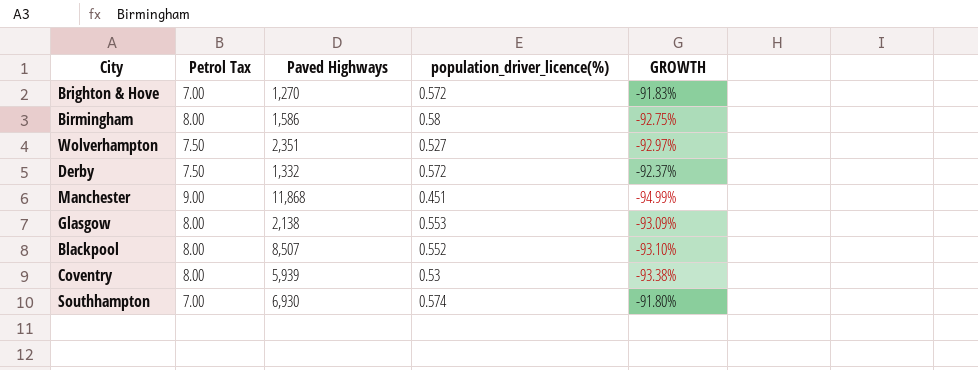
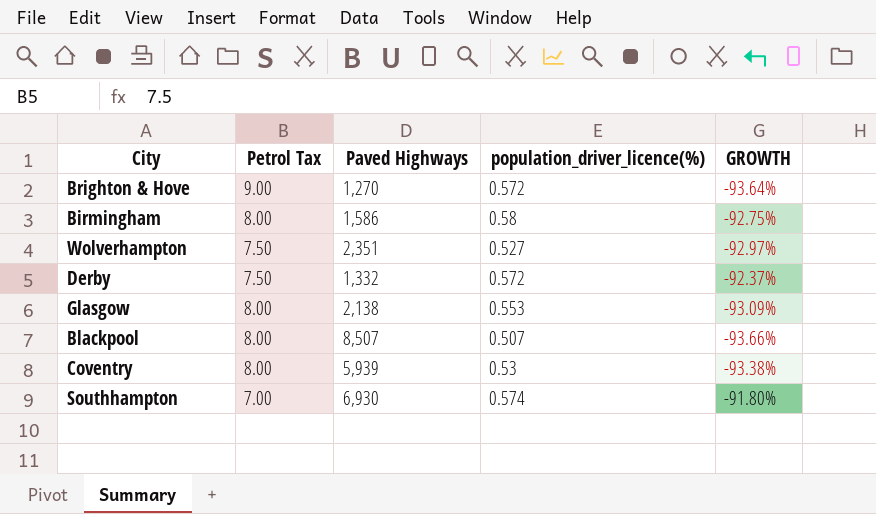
row Manchester: 9.00 | 11,868 | 0.451 | -94.99% -> none
Brighton & Hove | Petrol Tax: 7.00 -> 9.00
Brighton & Hove | GROWTH: -91.83% -> -93.64%
Blackpool | population_driver_licence(%): 0.552 -> 0.507
Blackpool | GROWTH: -93.10% -> -93.66%

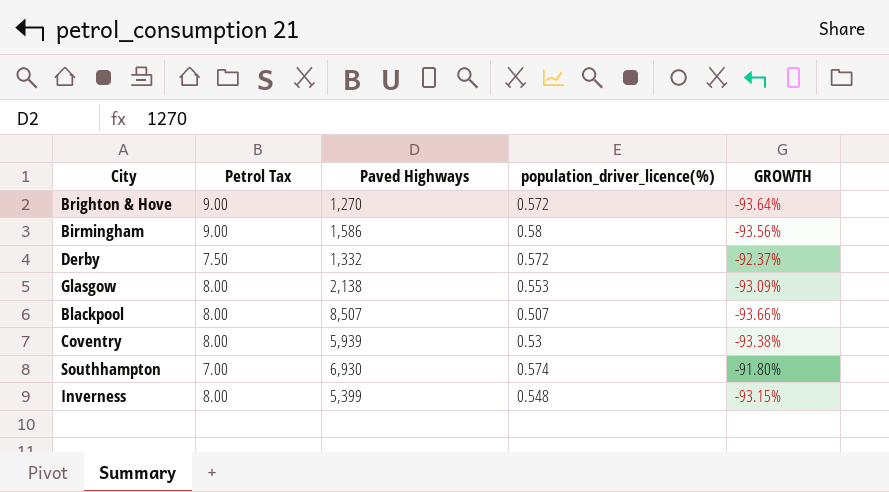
row Wolverhampton: 7.50 | 2,351 | 0.527 | -92.97% -> none
Birmingham | Petrol Tax: 8.00 -> 9.00
Birmingham | GROWTH: -92.75% -> -93.56%
row Inverness: none -> 8.00 | 5,399 | 0.548 | -93.15%

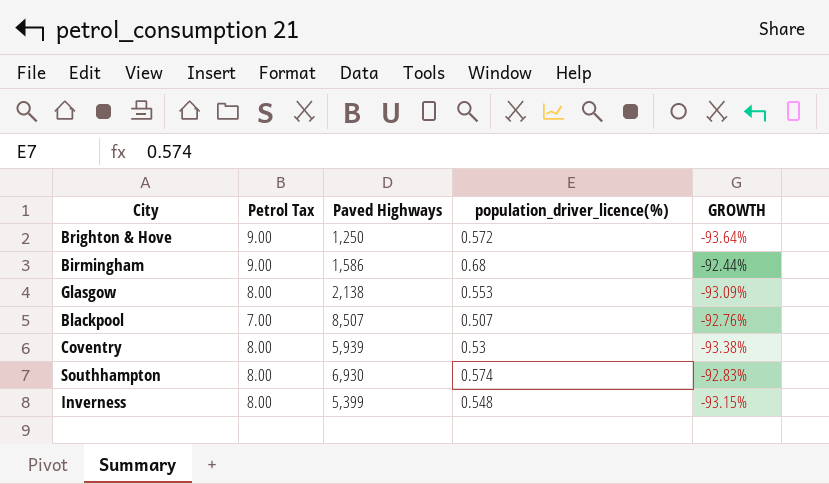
row Derby: 7.50 | 1,332 | 0.572 | -92.37% -> none
Brighton & Hove | Paved Highways: 1,270 -> 1,250
Birmingham | population_driver_licence(%): 0.58 -> 0.68
Birmingham | GROWTH: -93.56% -> -92.44%
Blackpool | Petrol Tax: 8.00 -> 7.00
Blackpool | GROWTH: -93.66% -> -92.76%
Southhampton | Petrol Tax: 7.00 -> 8.00
Southhampton | GROWTH: -91.80% -> -92.83%

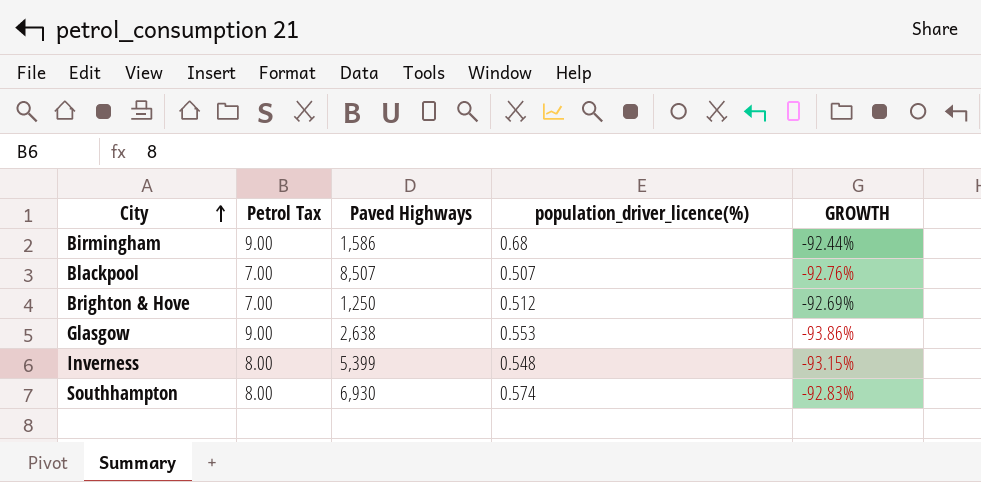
row order: none -> City ascending
row Coventry: 8.00 | 5,939 | 0.53 | -93.38% -> none
Brighton & Hove | Petrol Tax: 9.00 -> 7.00
Brighton & Hove | population_driver_licence(%): 0.572 -> 0.512
Brighton & Hove | GROWTH: -93.64% -> -92.69%
Glasgow | Petrol Tax: 8.00 -> 9.00
Glasgow | Paved Highways: 2,138 -> 2,638
Glasgow | GROWTH: -93.09% -> -93.86%

